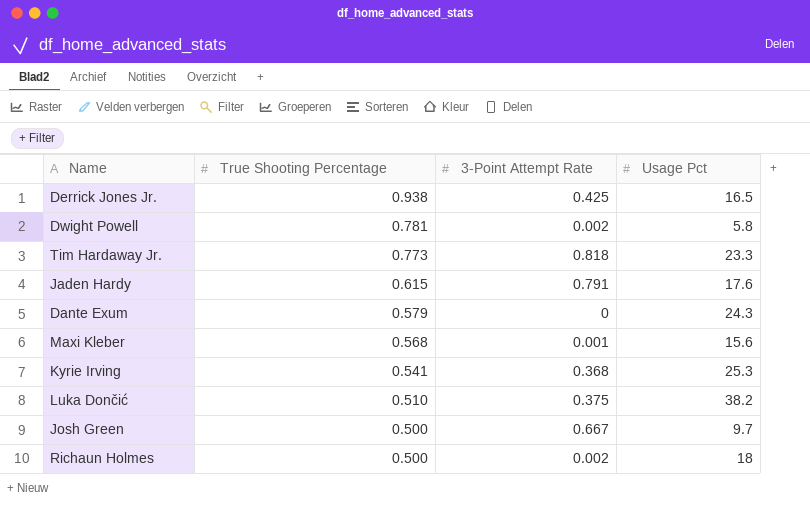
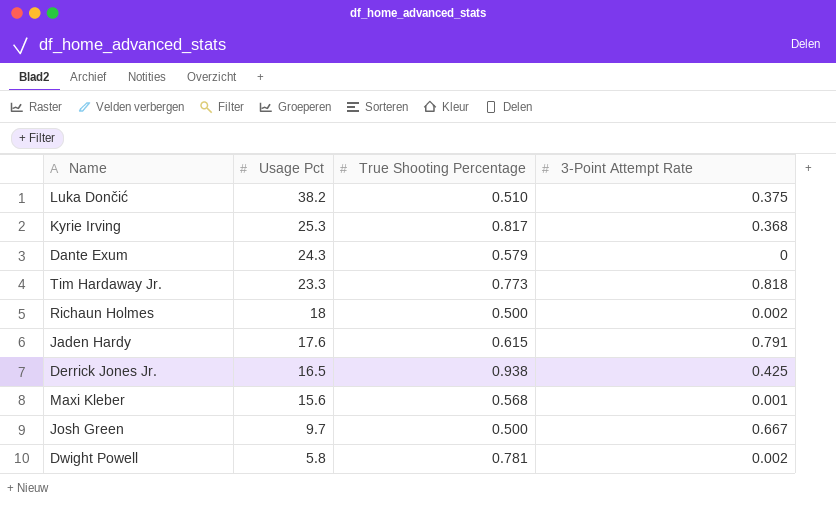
row order: True Shooting Percentage descending -> Usage Pct descending
column Usage Pct | position: 4 -> 2
Kyrie Irving | True Shooting Percentage: 0.541 -> 0.817

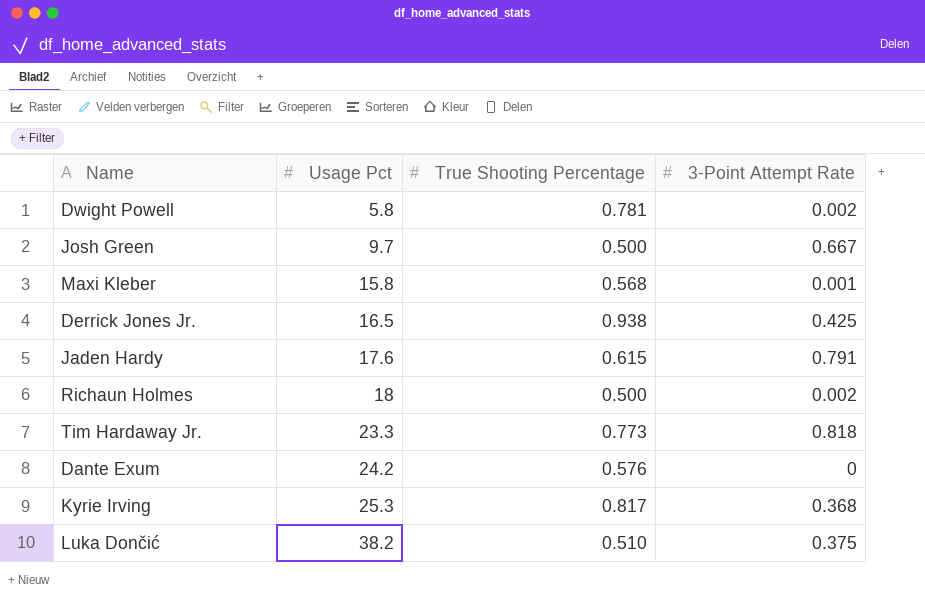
row order: Usage Pct descending -> Usage Pct ascending
Maxi Kleber | Usage Pct: 15.6 -> 15.8
Dante Exum | Usage Pct: 24.3 -> 24.2
Dante Exum | True Shooting Percentage: 0.579 -> 0.576

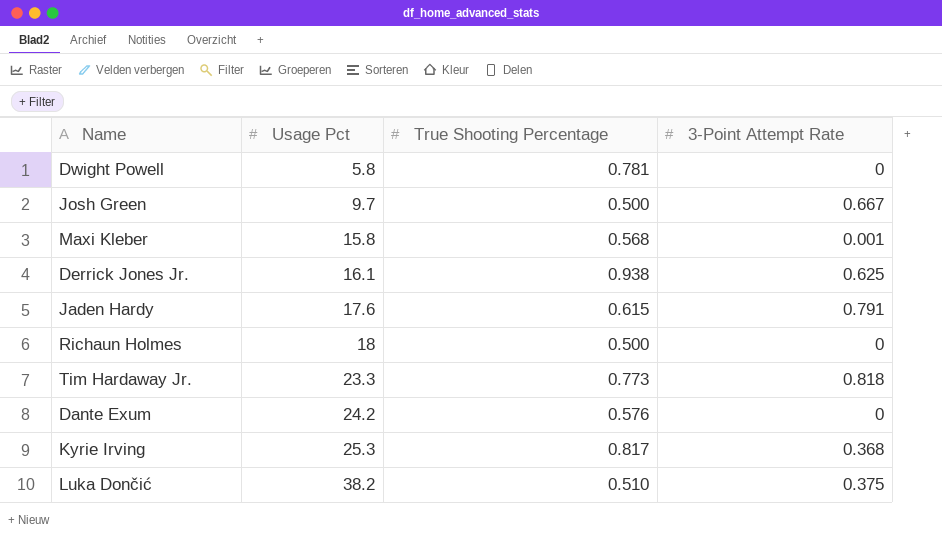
Dwight Powell | 3-Point Attempt Rate: 0.002 -> 0
Derrick Jones Jr. | Usage Pct: 16.5 -> 16.1
Derrick Jones Jr. | 3-Point Attempt Rate: 0.425 -> 0.625
Richaun Holmes | 3-Point Attempt Rate: 0.002 -> 0

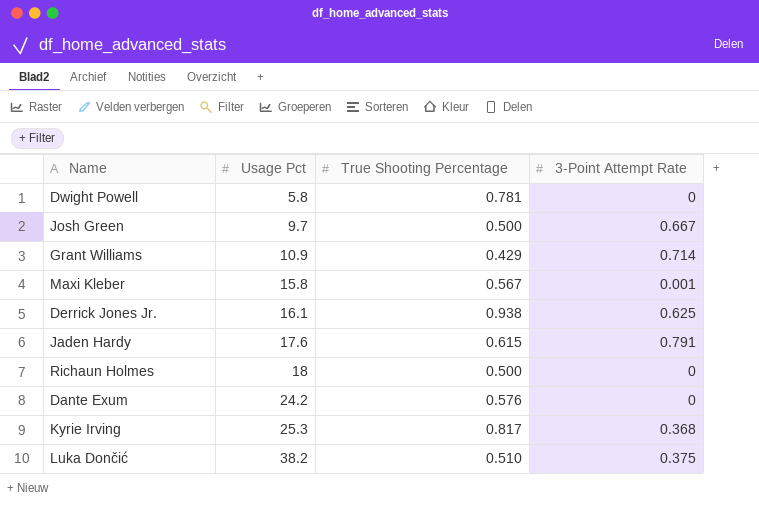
row Tim Hardaway Jr.: 23.3 | 0.773 | 0.818 -> none
row Grant Williams: none -> 10.9 | 0.429 | 0.714
Maxi Kleber | True Shooting Percentage: 0.568 -> 0.567

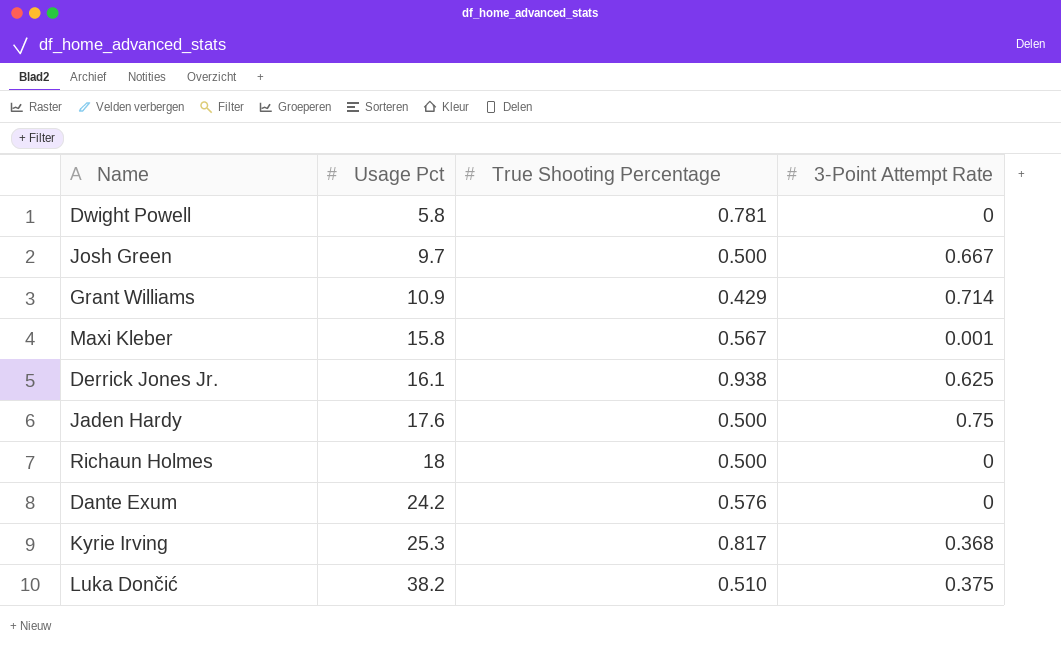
Jaden Hardy | True Shooting Percentage: 0.615 -> 0.500
Jaden Hardy | 3-Point Attempt Rate: 0.791 -> 0.75

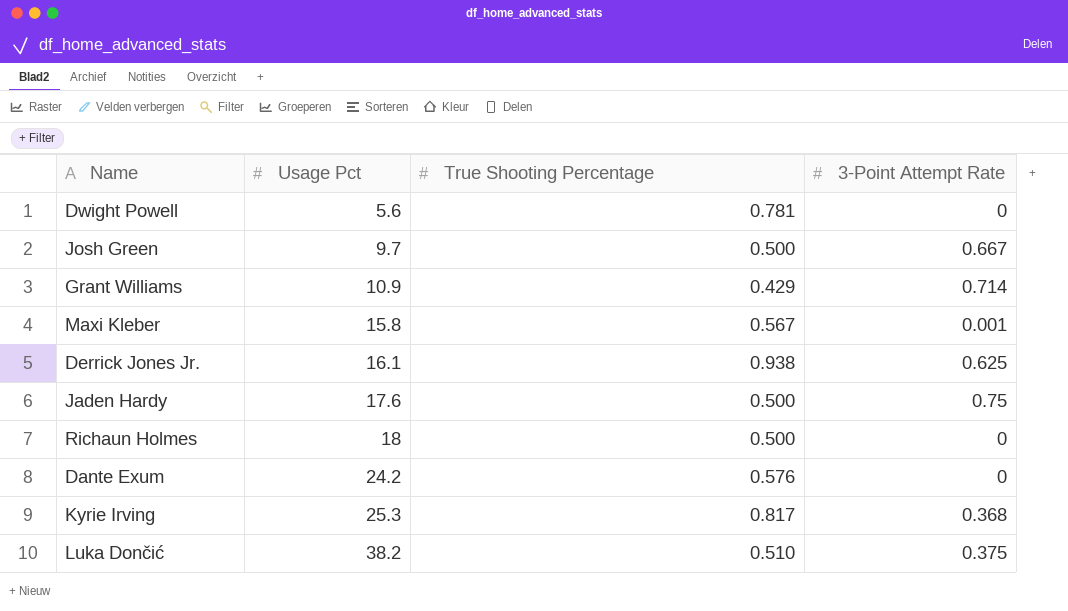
Dwight Powell | Usage Pct: 5.8 -> 5.6

